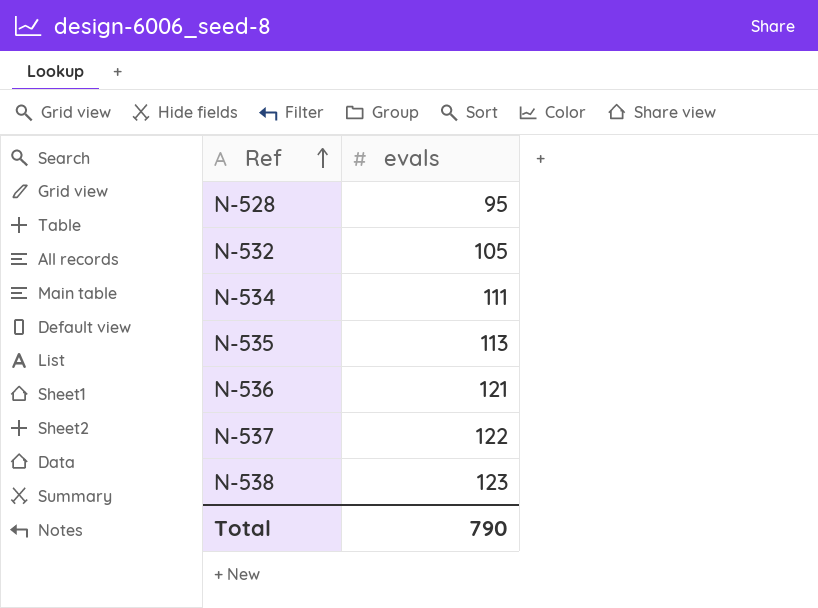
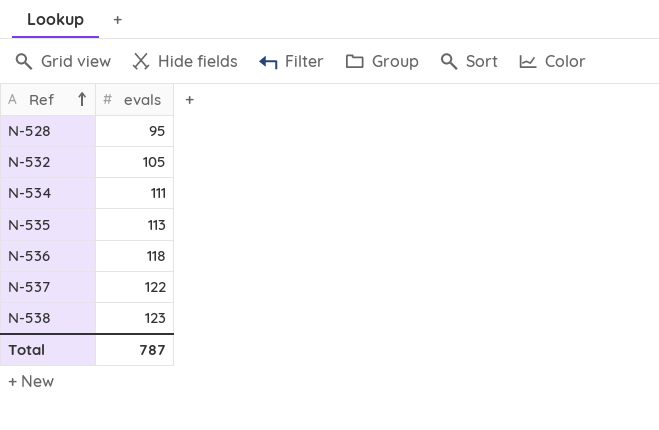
N-536 | evals: 121 -> 118
Total | evals: 790 -> 787

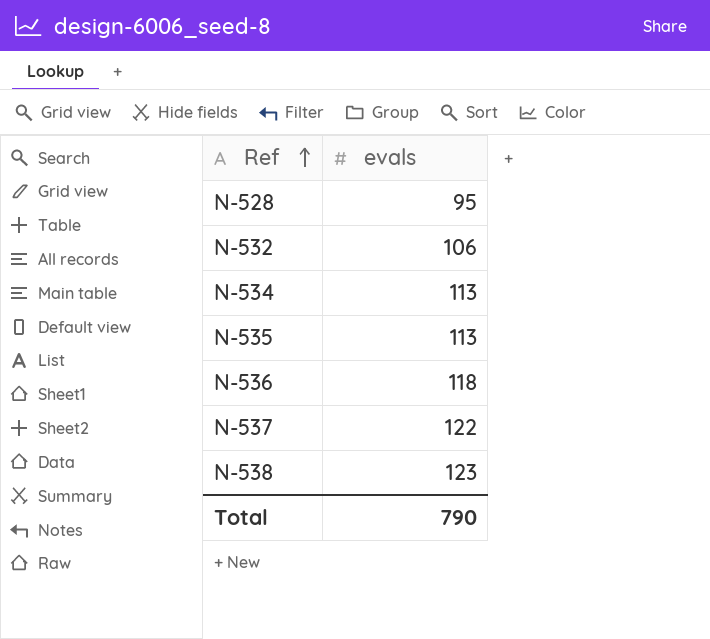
N-532 | evals: 105 -> 106
N-534 | evals: 111 -> 113
Total | evals: 787 -> 790

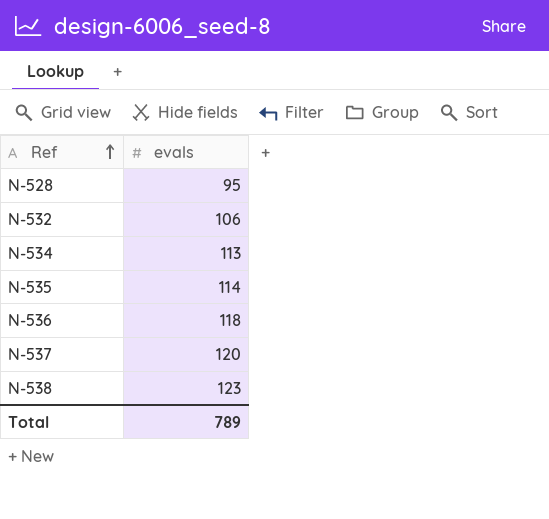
N-535 | evals: 113 -> 114
N-537 | evals: 122 -> 120
Total | evals: 790 -> 789

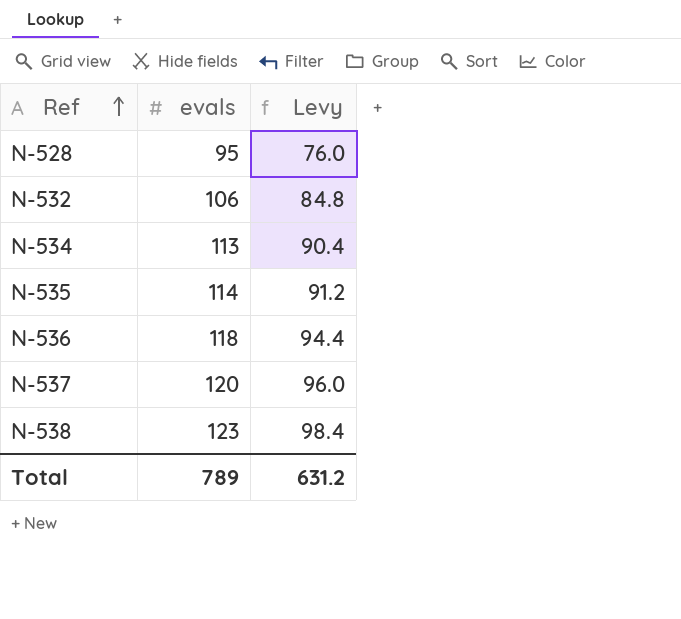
column Levy | formula: none -> [evals] * 0.8

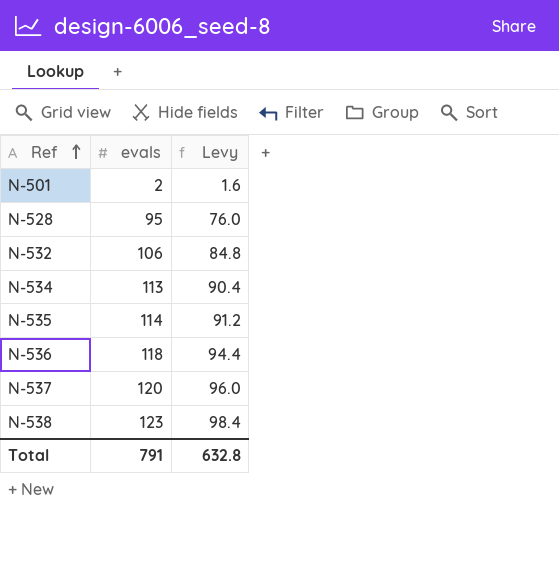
row N-501: none -> 2 | 1.6
Total | evals: 789 -> 791
Total | Levy: 631.2 -> 632.8

